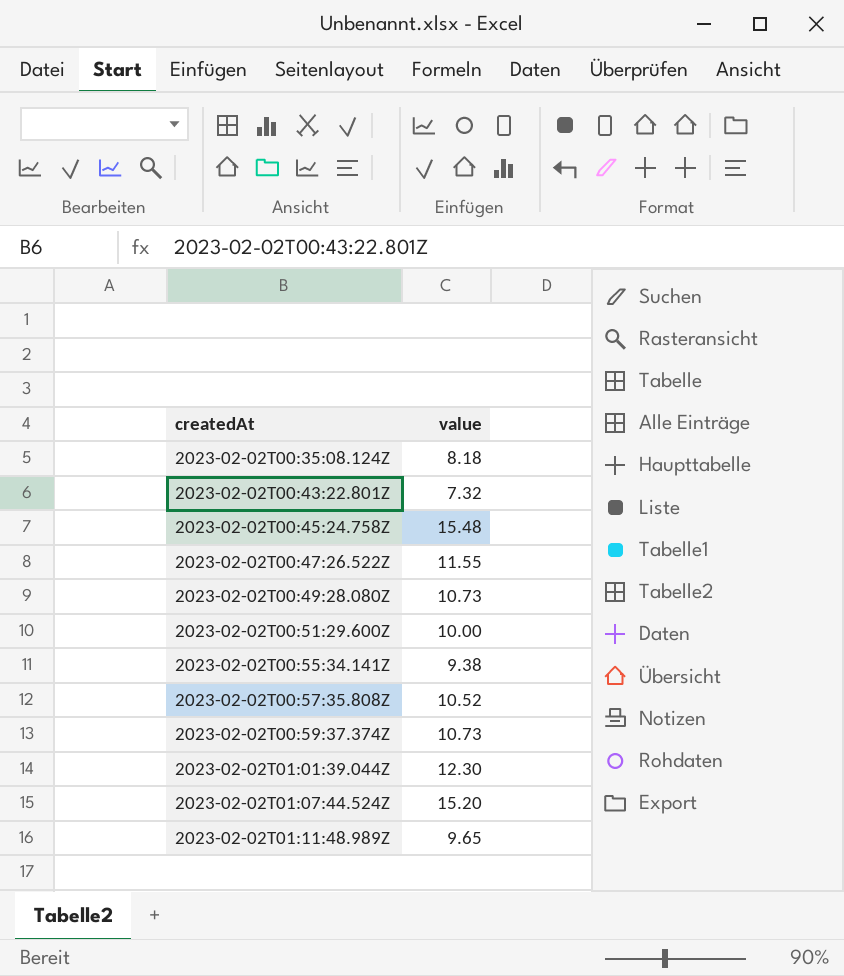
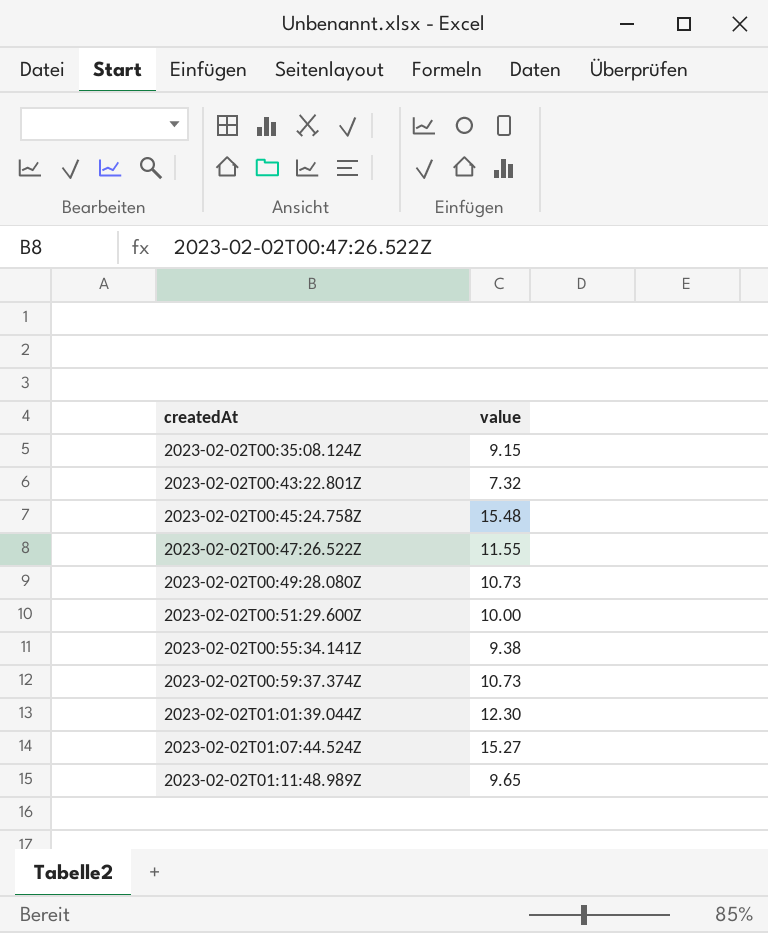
row 2023-02-02T00:57:35.808Z: 10.52 -> none
2023-02-02T00:35:08.124Z | value: 8.18 -> 9.15
2023-02-02T01:07:44.524Z | value: 15.20 -> 15.27

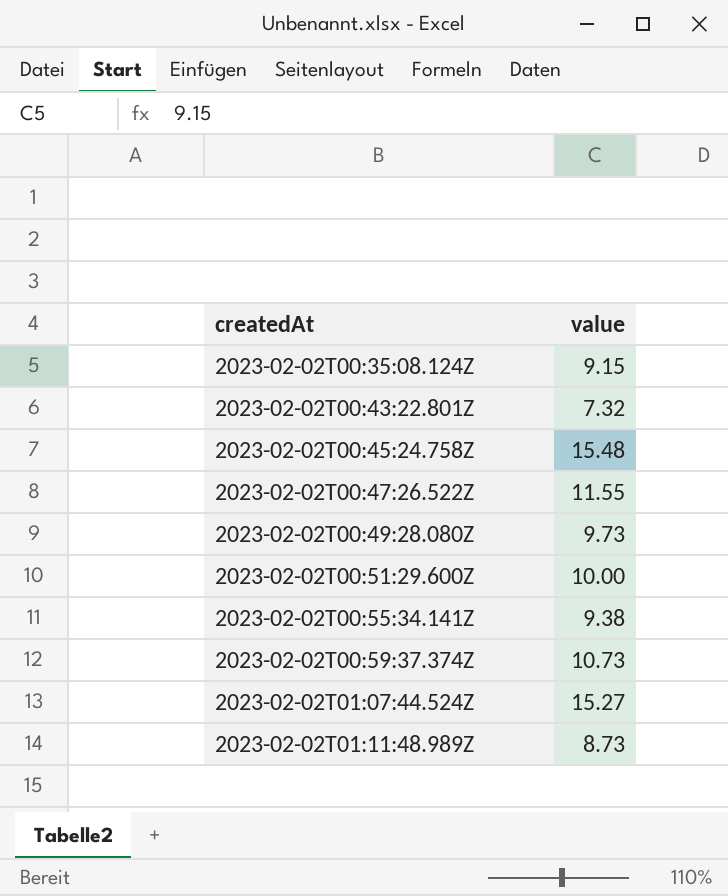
row 2023-02-02T01:01:39.044Z: 12.30 -> none
2023-02-02T00:49:28.080Z | value: 10.73 -> 9.73
2023-02-02T01:11:48.989Z | value: 9.65 -> 8.73

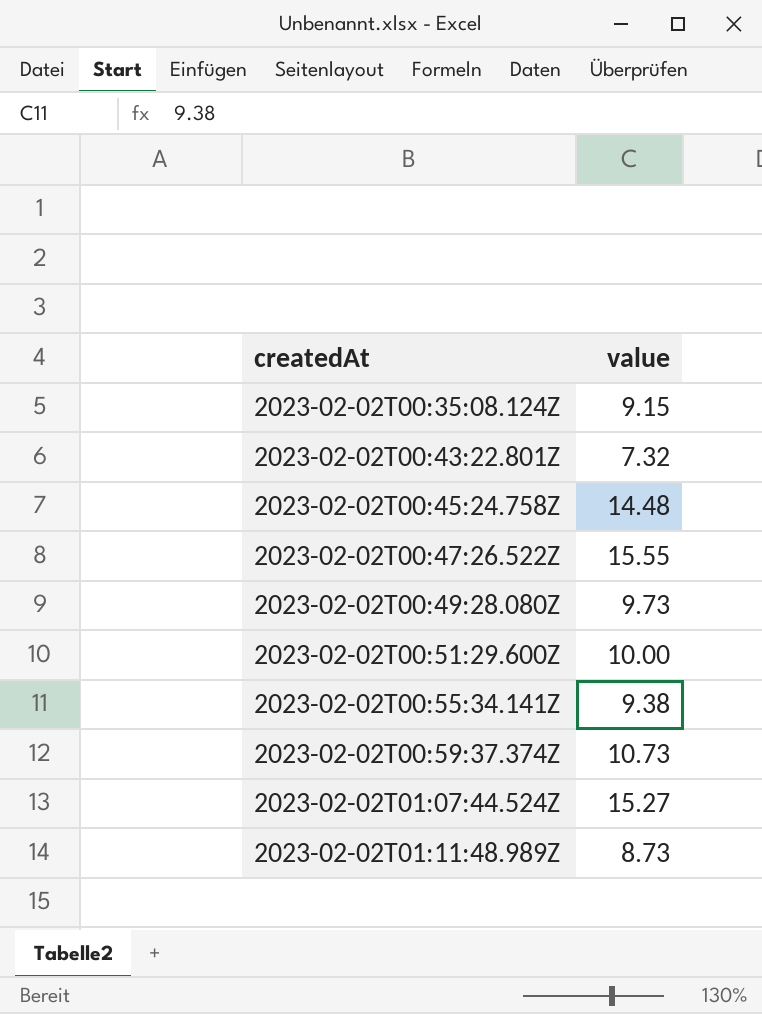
2023-02-02T00:45:24.758Z | value: 15.48 -> 14.48
2023-02-02T00:47:26.522Z | value: 11.55 -> 15.55

